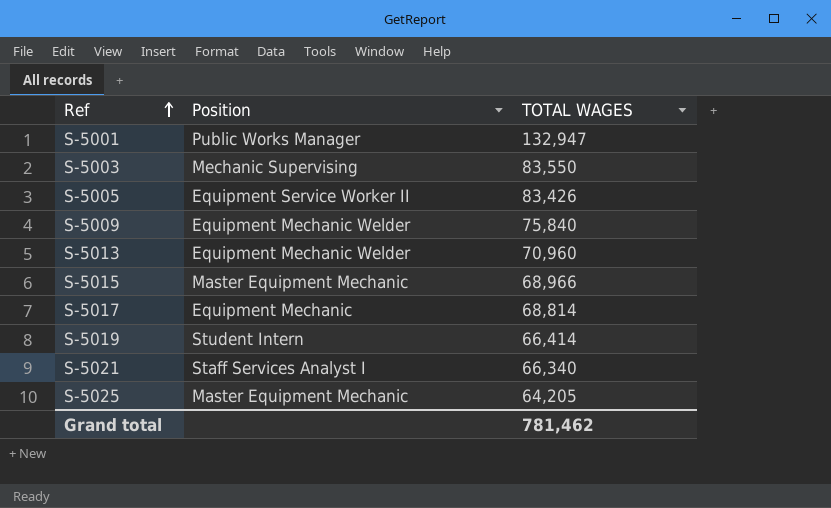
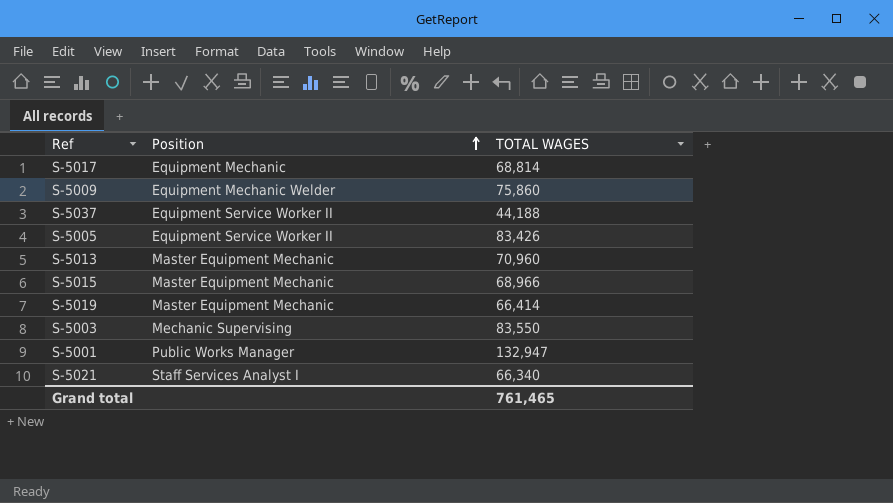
row order: Ref ascending -> Position ascending
row S-5025: Master Equipment Mechanic | 64,205 -> none
S-5009 | TOTAL WAGES: 75,840 -> 75,860
row S-5037: none -> Equipment Service Worker II | 44,188
S-5013 | Position: Equipment Mechanic Welder -> Master Equipment Mechanic
S-5019 | Position: Student Intern -> Master Equipment Mechanic
Grand total | TOTAL WAGES: 781,462 -> 761,465

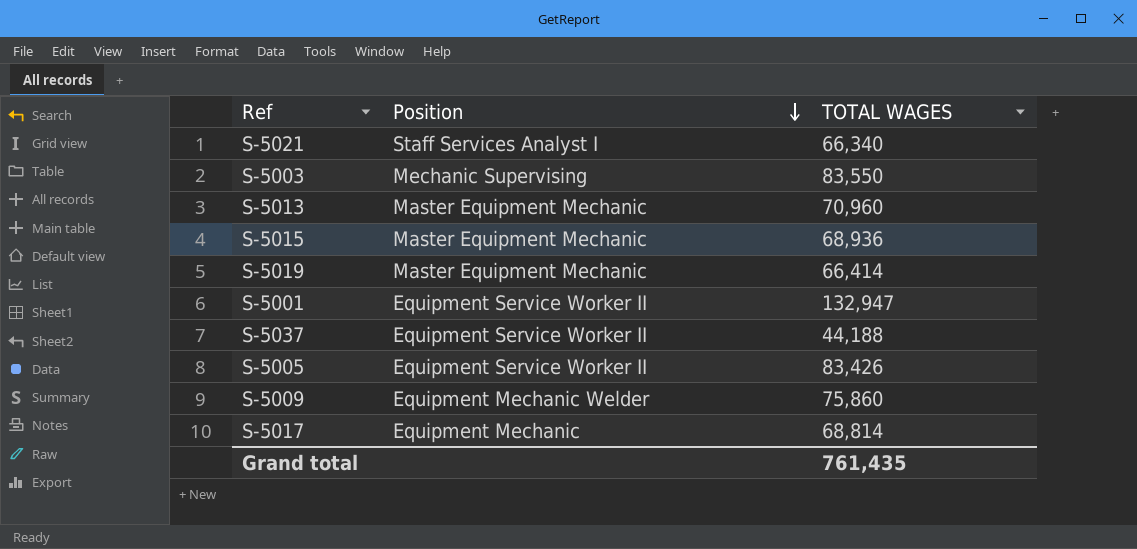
row order: Position ascending -> Position descending
S-5015 | TOTAL WAGES: 68,966 -> 68,936
S-5001 | Position: Public Works Manager -> Equipment Service Worker II
Grand total | TOTAL WAGES: 761,465 -> 761,435

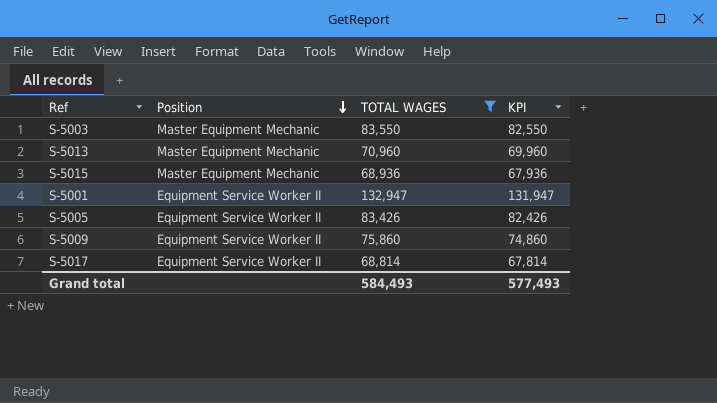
filter: none -> TOTAL WAGES >= 68,814
column KPI | formula: none -> [TOTAL WAGES] - 1000
S-5003 | Position: Mechanic Supervising -> Master Equipment Mechanic
S-5009 | Position: Equipment Mechanic Welder -> Equipment Service Worker II
S-5017 | Position: Equipment Mechanic -> Equipment Service Worker II
Grand total | TOTAL WAGES: 761,435 -> 584,493

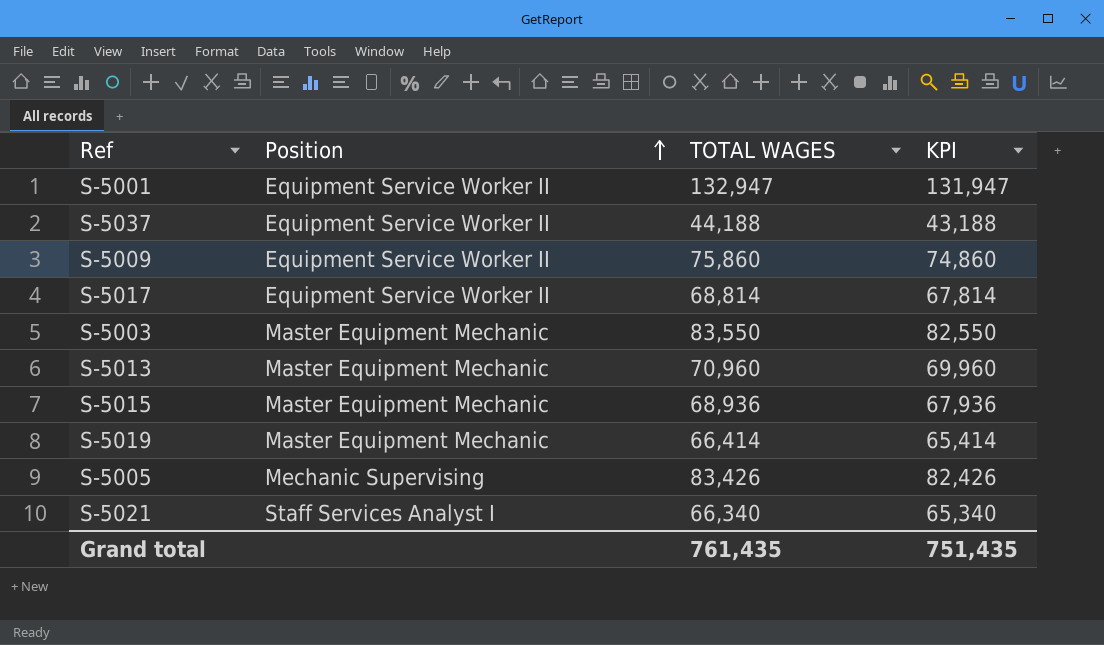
filter: TOTAL WAGES >= 68,814 -> none
row order: Position descending -> Position ascending
S-5005 | Position: Equipment Service Worker II -> Mechanic Supervising
Grand total | TOTAL WAGES: 584,493 -> 761,435
Grand total | KPI: 577,493 -> 751,435

